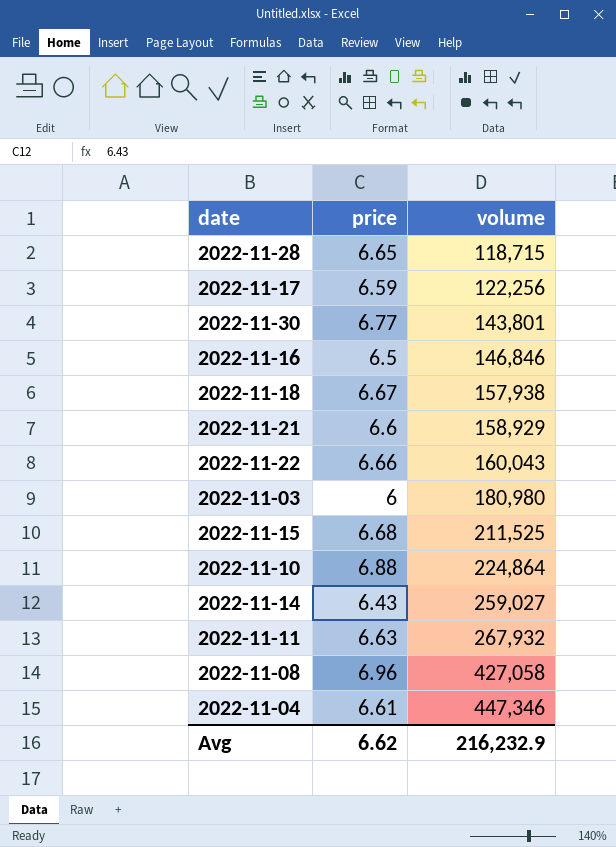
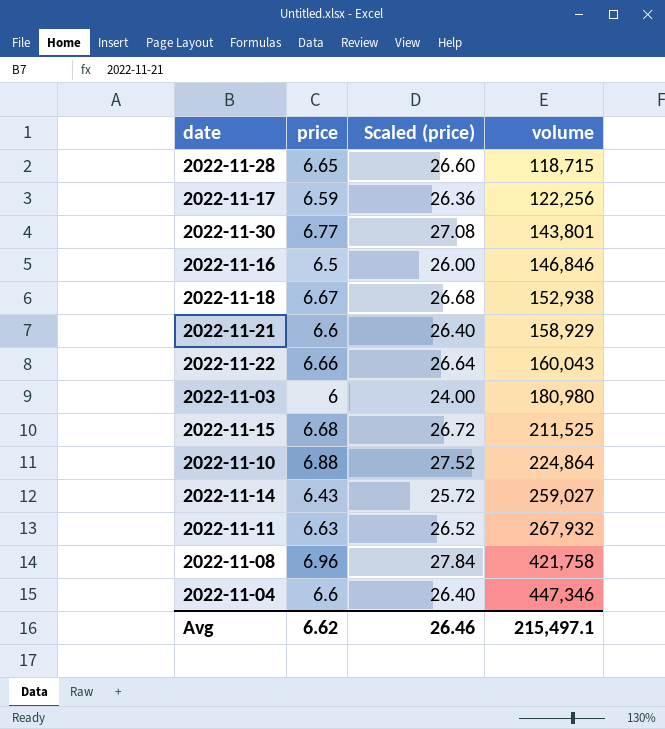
column Scaled (price) | formula: none -> [price] * 4
2022-11-18 | volume: 157,938 -> 152,938
2022-11-08 | volume: 427,058 -> 421,758
2022-11-04 | price: 6.61 -> 6.6
Avg | volume: 216,232.9 -> 215,497.1

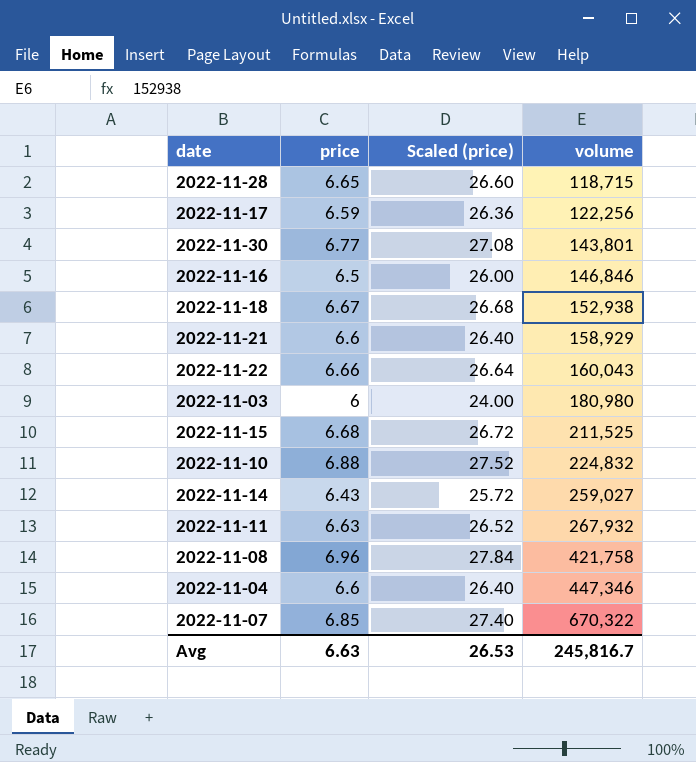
2022-11-10 | volume: 224,864 -> 224,832
row 2022-11-07: none -> 6.85 | 27.40 | 670,322
Avg | price: 6.62 -> 6.63
Avg | Scaled (price): 26.46 -> 26.53
Avg | volume: 215,497.1 -> 245,816.7

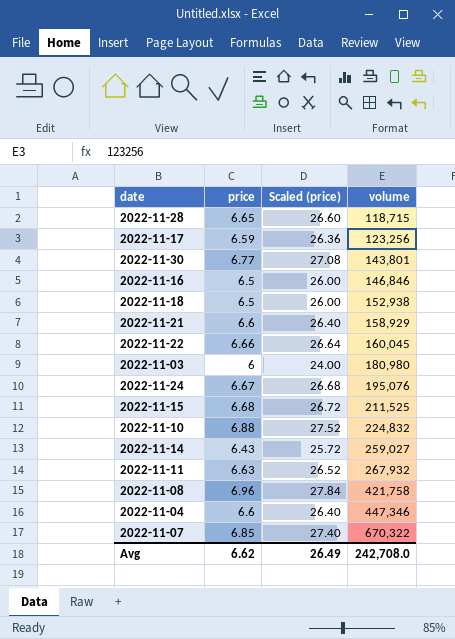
2022-11-17 | volume: 122,256 -> 123,256
2022-11-18 | price: 6.67 -> 6.5
2022-11-18 | Scaled (price): 26.68 -> 26.00
2022-11-22 | volume: 160,043 -> 160,045
row 2022-11-24: none -> 6.67 | 26.68 | 195,076
Avg | price: 6.63 -> 6.62
Avg | Scaled (price): 26.53 -> 26.49
Avg | volume: 245,816.7 -> 242,708.0

